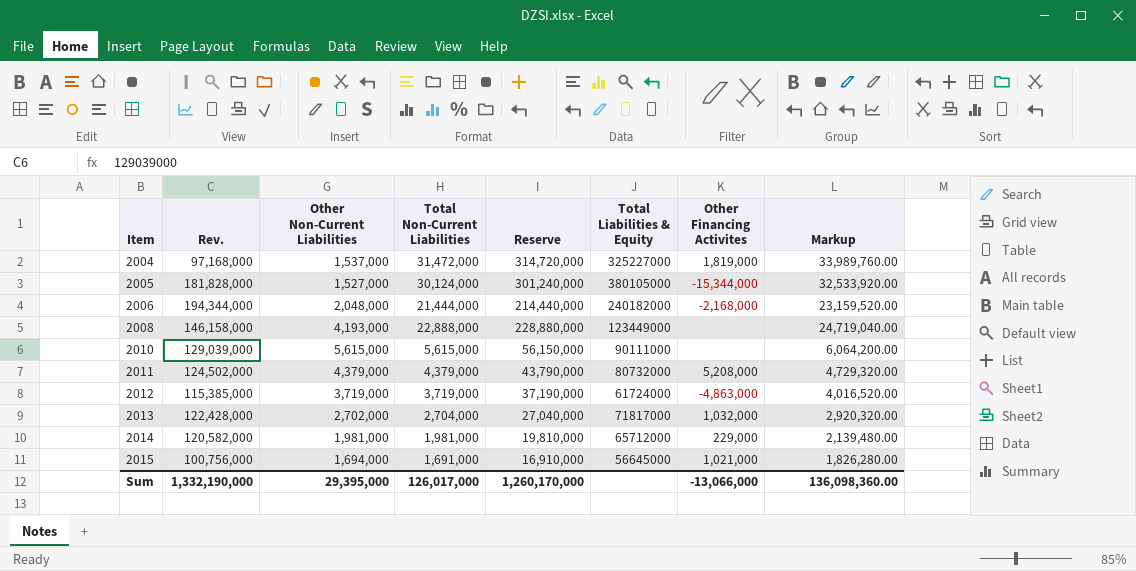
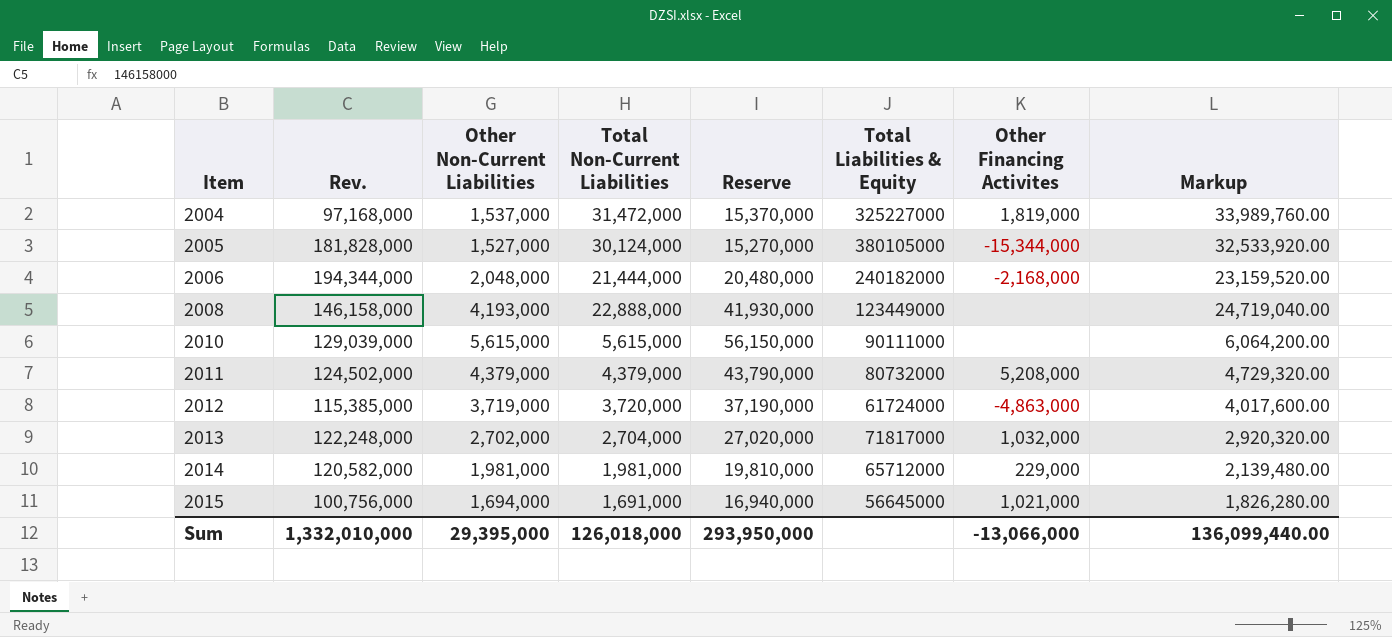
column Reserve | formula: [Total Non-Current Liabilities] * 10 -> [Other Non-Current Liabilities] * 10
2012 | Total Non-Current Liabilities: 3,719,000 -> 3,720,000
2012 | Markup: 4,016,520.00 -> 4,017,600.00
2013 | Rev.: 122,428,000 -> 122,248,000
Sum | Rev.: 1,332,190,000 -> 1,332,010,000
Sum | Total Non-Current Liabilities: 126,017,000 -> 126,018,000
Sum | Reserve: 1,260,170,000 -> 293,950,000
Sum | Markup: 136,098,360.00 -> 136,099,440.00

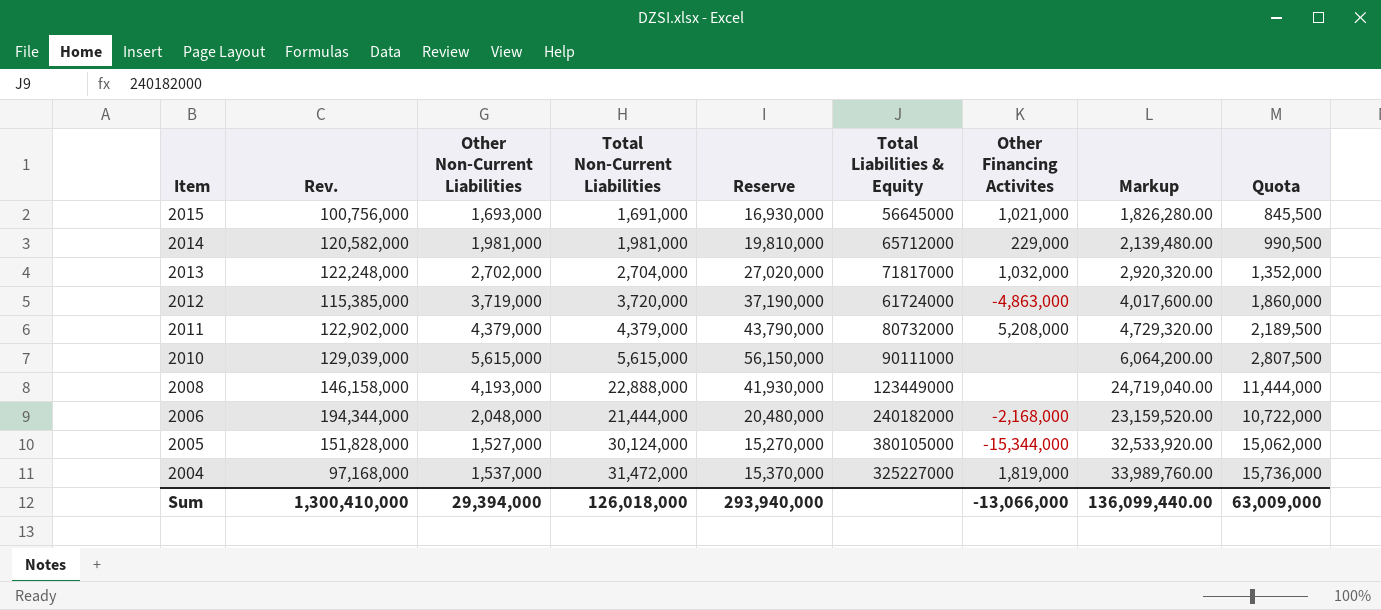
row order: Item ascending -> Item descending
column Quota | formula: none -> [Total Non-Current Liabilities] * 0.5
2015 | Other Non-Current Liabilities: 1,694,000 -> 1,693,000
2015 | Reserve: 16,940,000 -> 16,930,000
2011 | Rev.: 124,502,000 -> 122,902,000
2005 | Rev.: 181,828,000 -> 151,828,000
Sum | Rev.: 1,332,010,000 -> 1,300,410,000
Sum | Other Non-Current Liabilities: 29,395,000 -> 29,394,000
Sum | Reserve: 293,950,000 -> 293,940,000

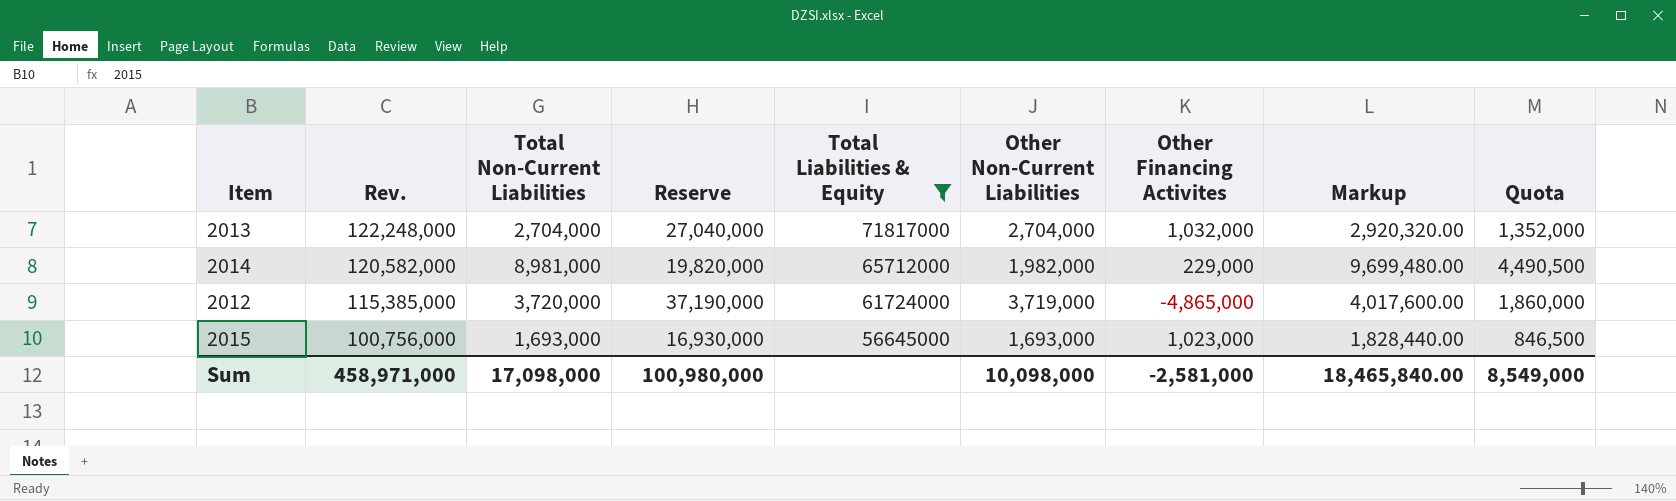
filter: none -> Total Liabilities & Equity <= 71817000
row order: Item descending -> Rev. descending
column Other Non-Current Liabilities | position: 3 -> 6
2013 | Reserve: 27,020,000 -> 27,040,000
2013 | Other Non-Current Liabilities: 2,702,000 -> 2,704,000
2014 | Total Non-Current Liabilities: 1,981,000 -> 8,981,000
2014 | Reserve: 19,810,000 -> 19,820,000
2014 | Other Non-Current Liabilities: 1,981,000 -> 1,982,000
2014 | Markup: 2,139,480.00 -> 9,699,480.00
2014 | Quota: 990,500 -> 4,490,500
2012 | Other Financing Activites: -4,863,000 -> -4,865,000
2015 | Total Non-Current Liabilities: 1,691,000 -> 1,693,000
2015 | Other Financing Activites: 1,021,000 -> 1,023,000
2015 | Markup: 1,826,280.00 -> 1,828,440.00
2015 | Quota: 845,500 -> 846,500
Sum | Rev.: 1,300,410,000 -> 458,971,000
Sum | Total Non-Current Liabilities: 126,018,000 -> 17,098,000
Sum | Reserve: 293,940,000 -> 100,980,000
Sum | Other Non-Current Liabilities: 29,394,000 -> 10,098,000
Sum | Other Financing Activites: -13,066,000 -> -2,581,000
Sum | Markup: 136,099,440.00 -> 18,465,840.00
Sum | Quota: 63,009,000 -> 8,549,000

